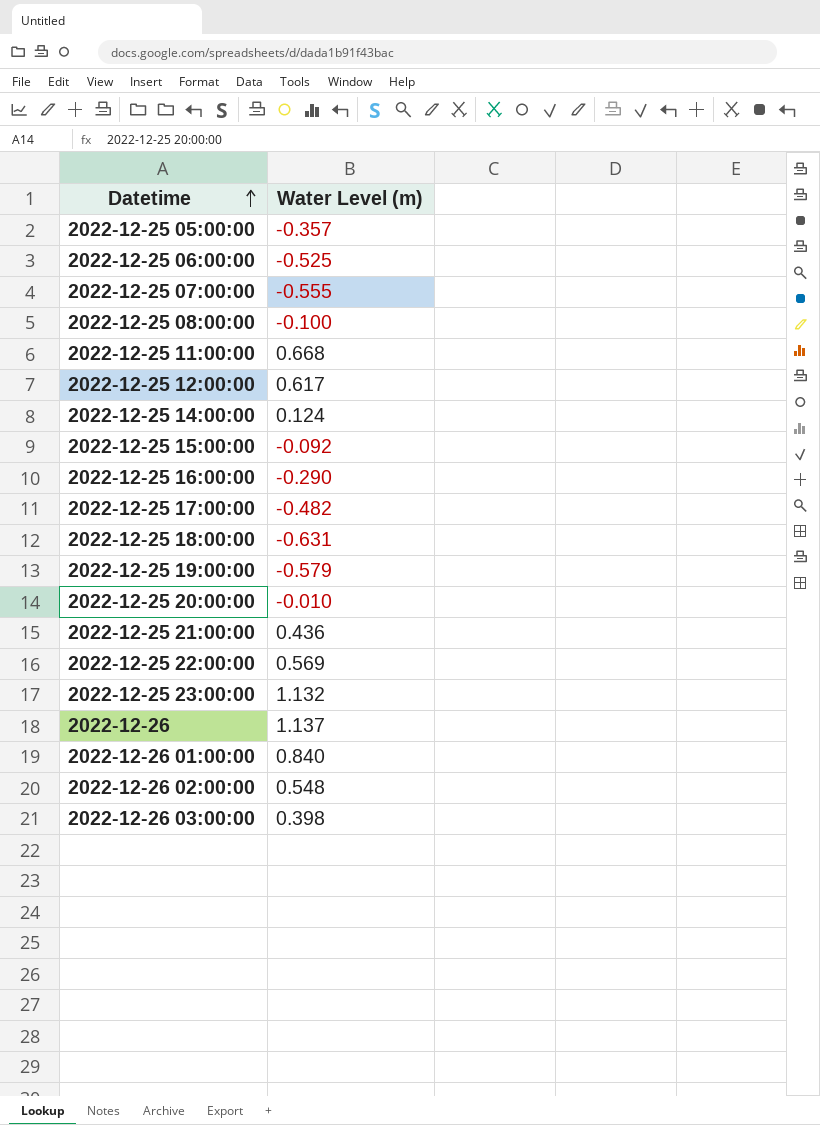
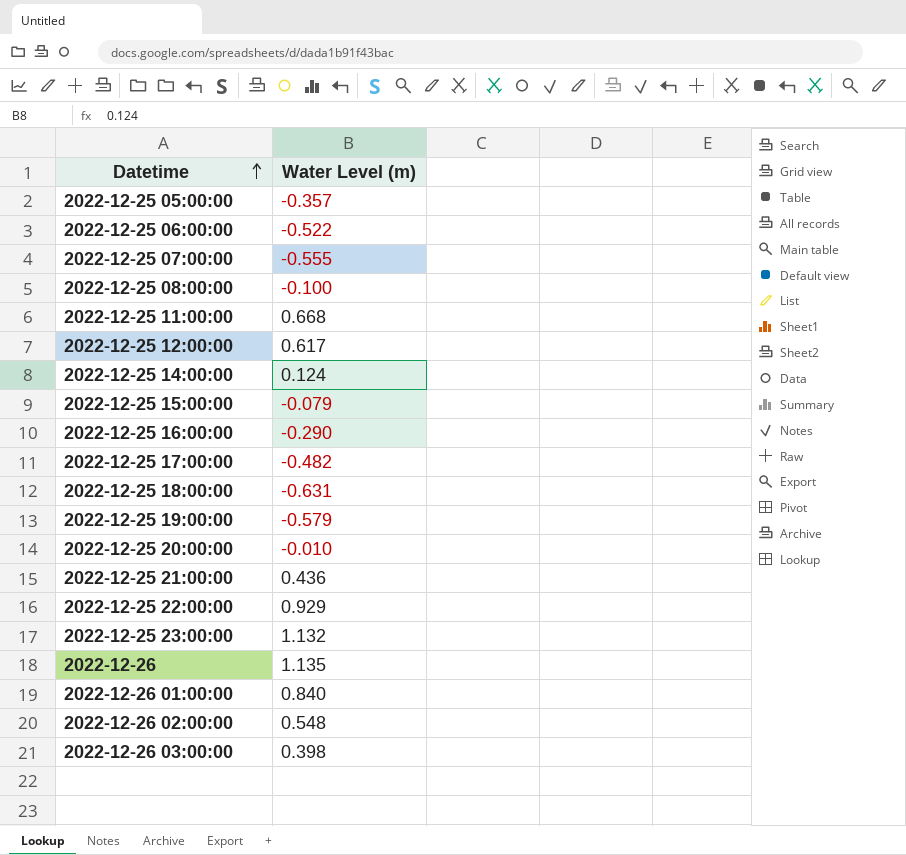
2022-12-25 06:00:00 | Water Level (m): -0.525 -> -0.522
2022-12-25 15:00:00 | Water Level (m): -0.092 -> -0.079
2022-12-25 22:00:00 | Water Level (m): 0.569 -> 0.929
2022-12-26 | Water Level (m): 1.137 -> 1.135

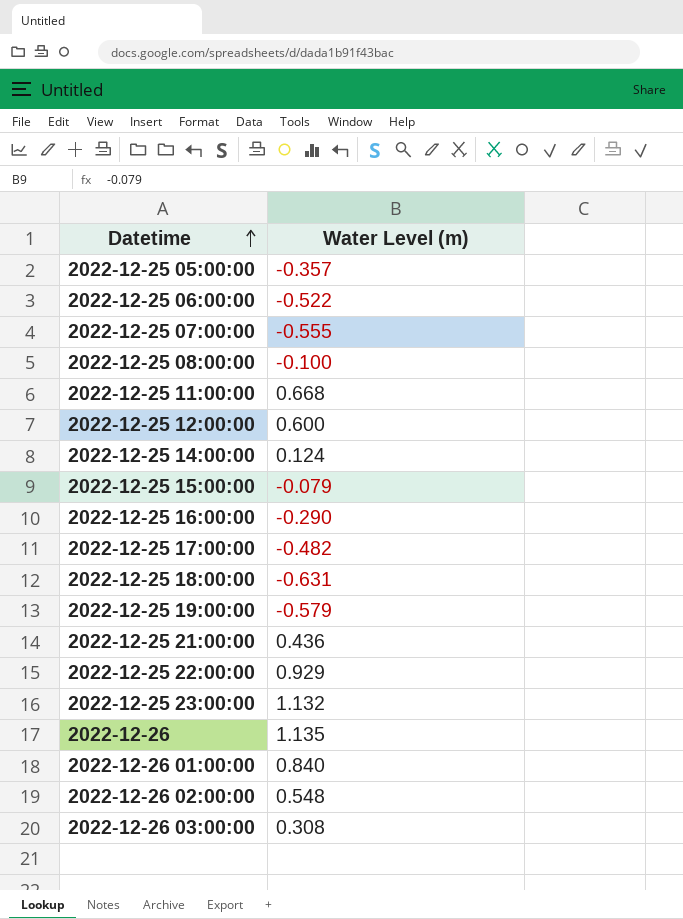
row 2022-12-25 20:00:00: -0.010 -> none
2022-12-25 12:00:00 | Water Level (m): 0.617 -> 0.600
2022-12-26 03:00:00 | Water Level (m): 0.398 -> 0.308

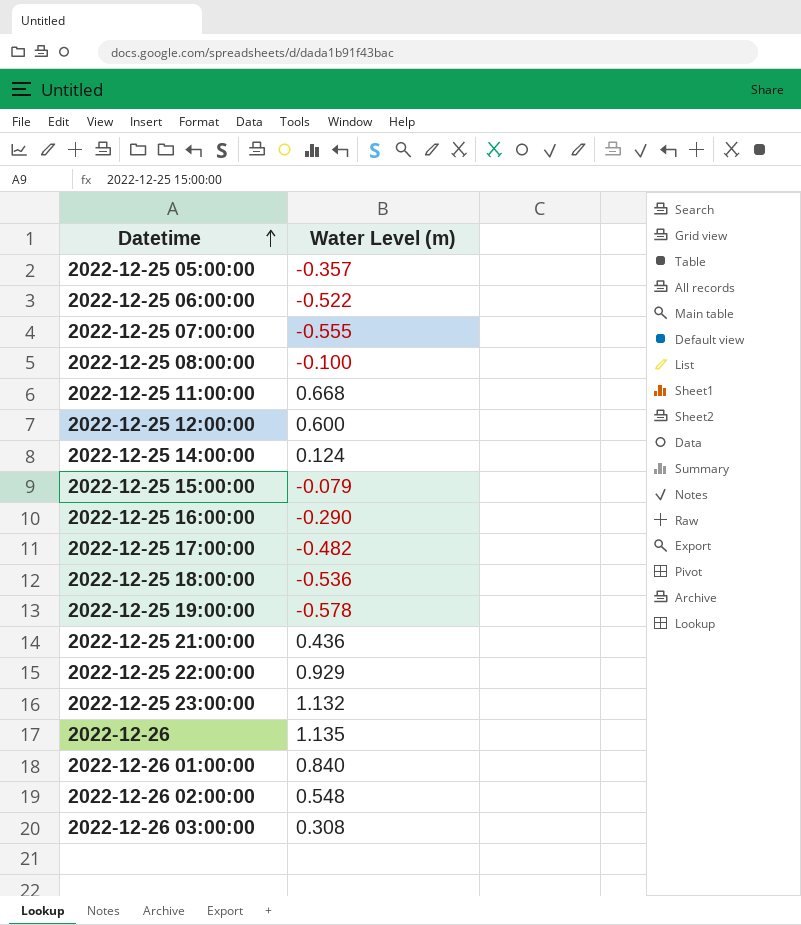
2022-12-25 18:00:00 | Water Level (m): -0.631 -> -0.536
2022-12-25 19:00:00 | Water Level (m): -0.579 -> -0.578

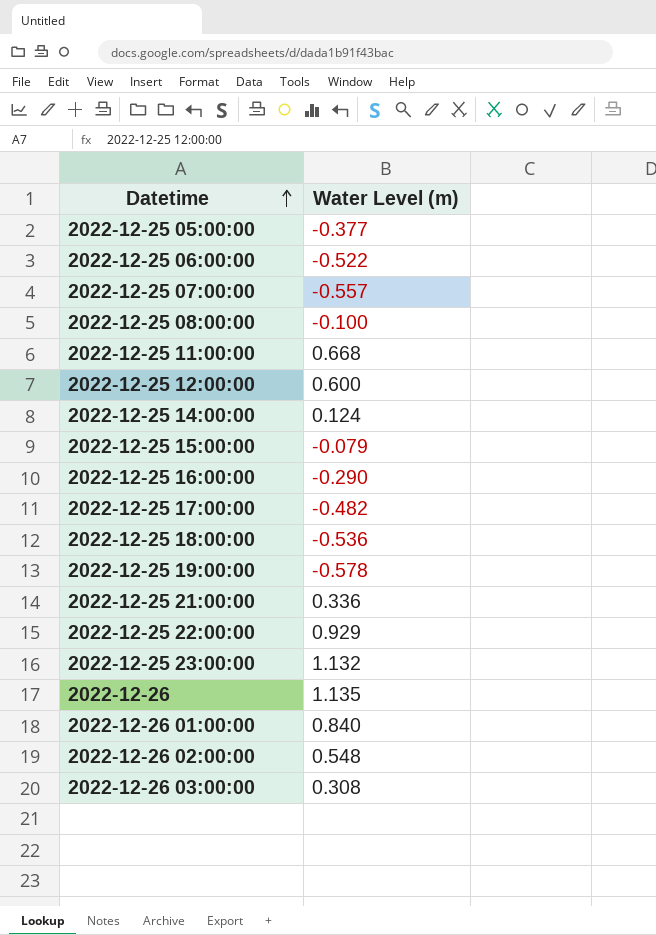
2022-12-25 05:00:00 | Water Level (m): -0.357 -> -0.377
2022-12-25 07:00:00 | Water Level (m): -0.555 -> -0.557
2022-12-25 21:00:00 | Water Level (m): 0.436 -> 0.336

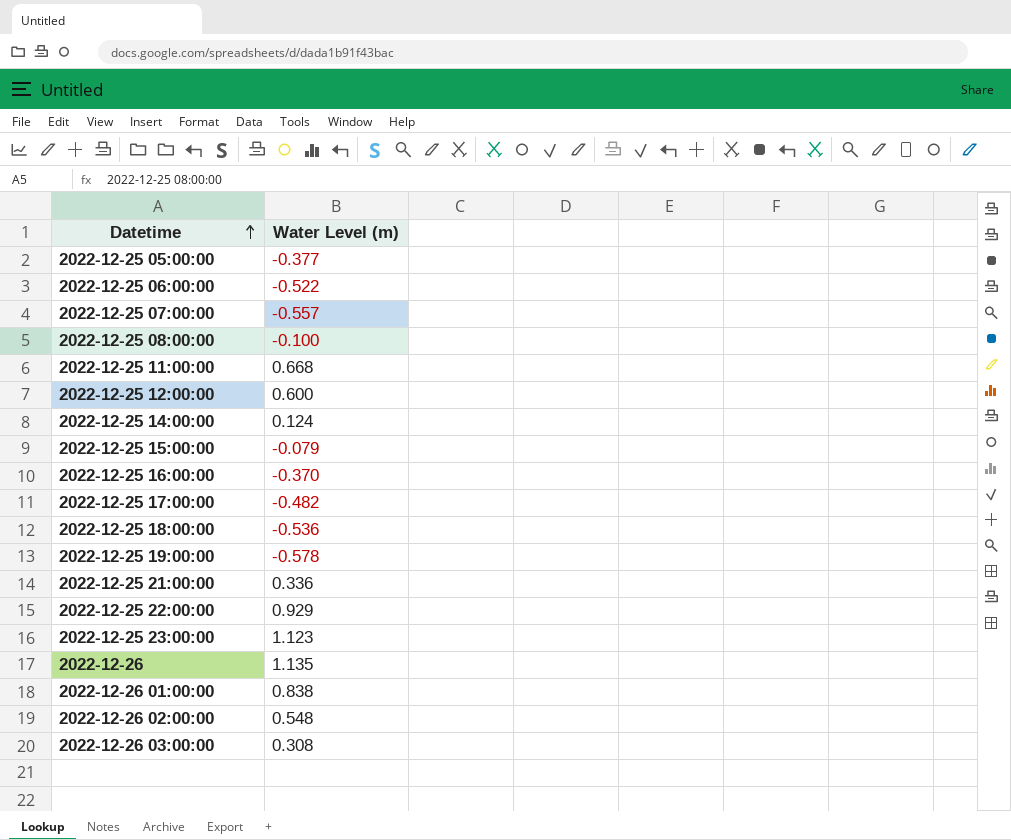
2022-12-25 16:00:00 | Water Level (m): -0.290 -> -0.370
2022-12-25 23:00:00 | Water Level (m): 1.132 -> 1.123
2022-12-26 01:00:00 | Water Level (m): 0.840 -> 0.838

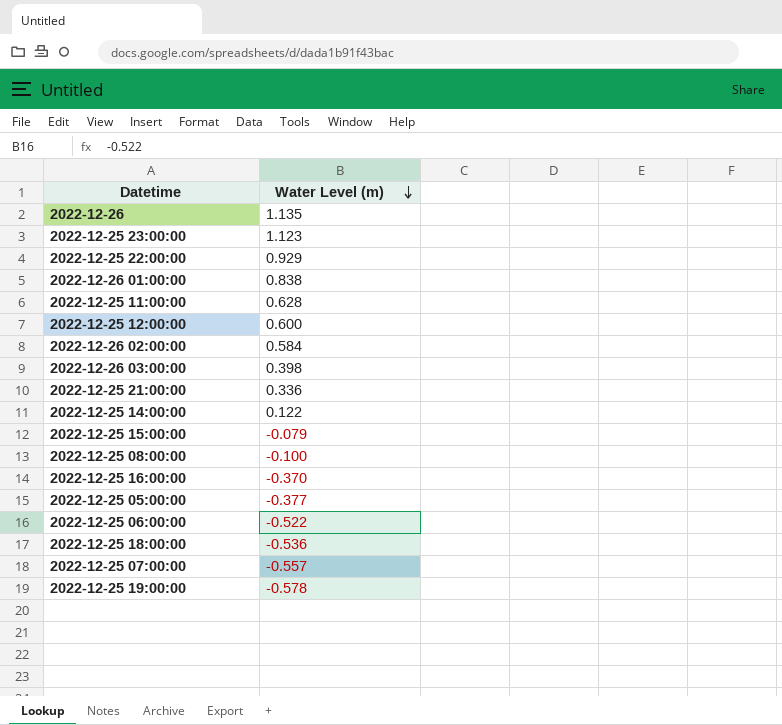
row order: Datetime ascending -> Water Level (m) descending
row 2022-12-25 17:00:00: -0.482 -> none
2022-12-25 11:00:00 | Water Level (m): 0.668 -> 0.628
2022-12-26 02:00:00 | Water Level (m): 0.548 -> 0.584
2022-12-26 03:00:00 | Water Level (m): 0.308 -> 0.398
2022-12-25 14:00:00 | Water Level (m): 0.124 -> 0.122

